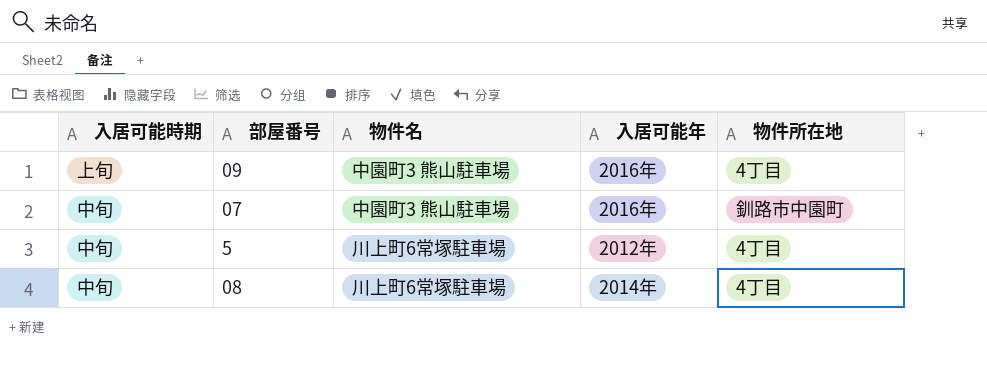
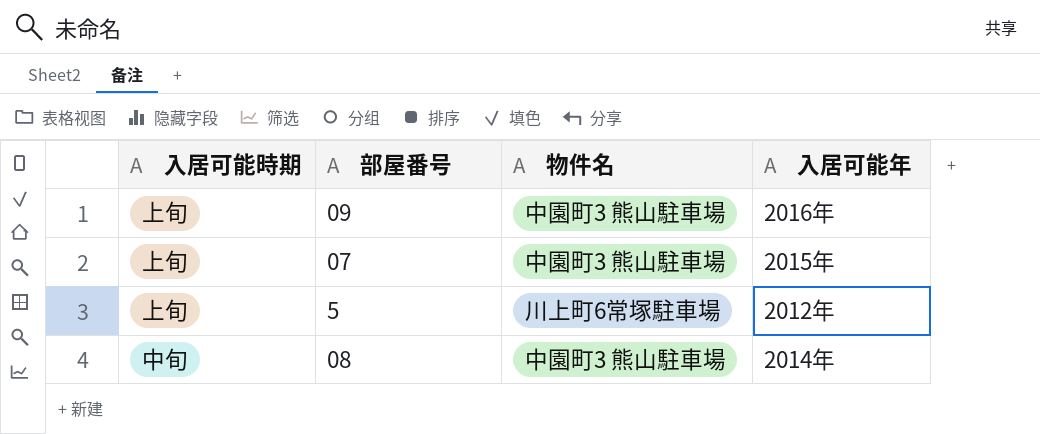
column 物件所在地 | position: 5 -> none
07 | 入居可能時期: 中旬 -> 上旬
07 | 入居可能年: 2016年 -> 2015年
5 | 入居可能時期: 中旬 -> 上旬
08 | 物件名: 川上町6常塚駐車場 -> 中園町3 熊山駐車場

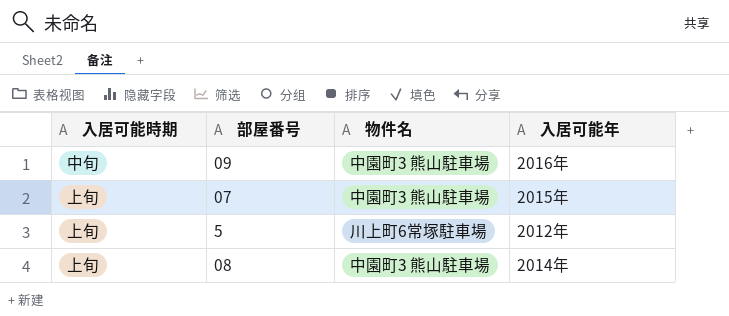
09 | 入居可能時期: 上旬 -> 中旬
08 | 入居可能時期: 中旬 -> 上旬

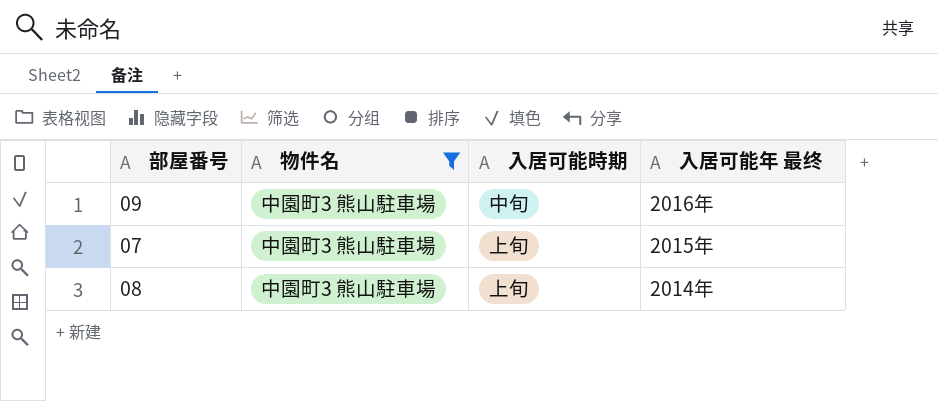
filter: none -> 物件名 = 中園町3 熊山駐車場
column 入居可能時期 | position: 1 -> 3
column name: 入居可能年 -> 入居可能年 最终

